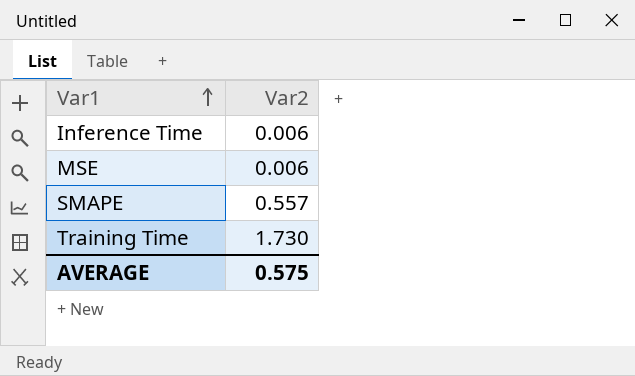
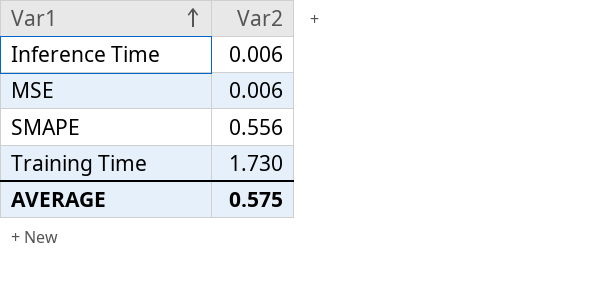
SMAPE | Var2: 0.557 -> 0.556

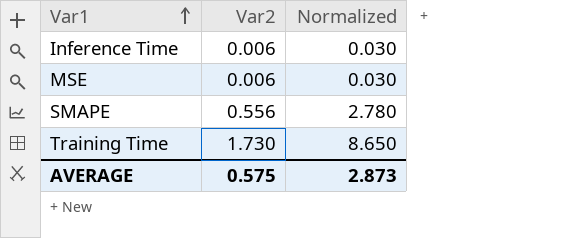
column Normalized | formula: none -> [Var2] * 5

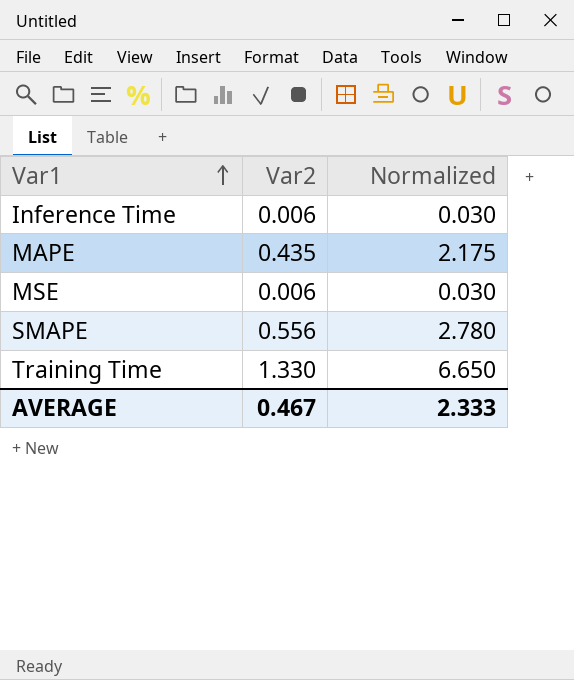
row MAPE: none -> 0.435 | 2.175
Training Time | Var2: 1.730 -> 1.330
Training Time | Normalized: 8.650 -> 6.650
AVERAGE | Var2: 0.575 -> 0.467
AVERAGE | Normalized: 2.873 -> 2.333

